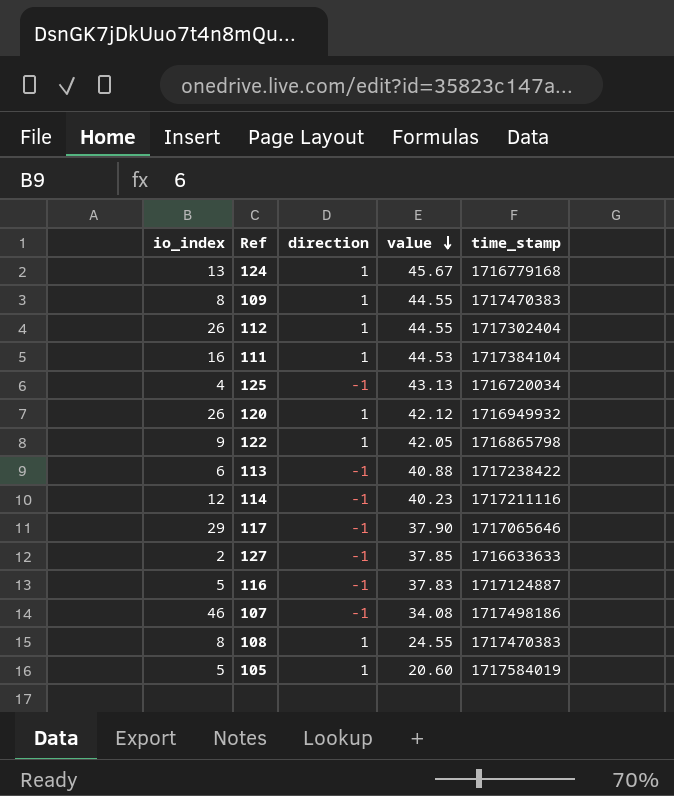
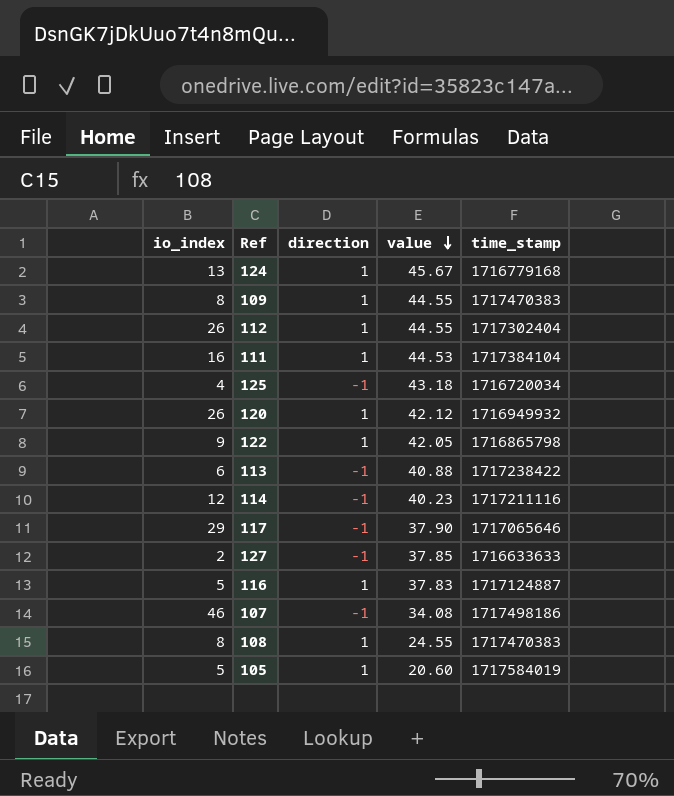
125 | value: 43.13 -> 43.18
116 | direction: -1 -> 1

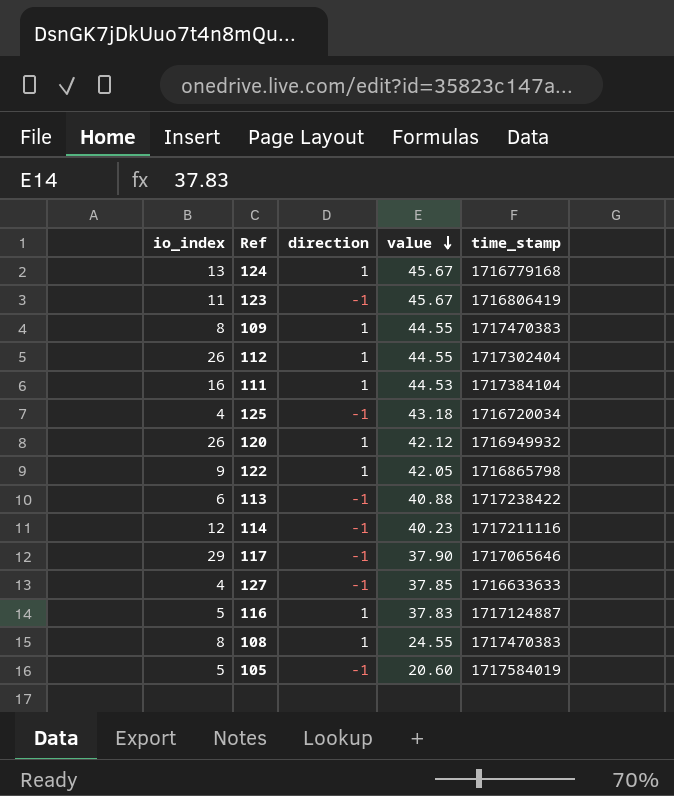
row 107: 46 | -1 | 34.08 | 1717498186 -> none
row 123: none -> 11 | -1 | 45.67 | 1716806419
127 | io_index: 2 -> 4
105 | direction: 1 -> -1

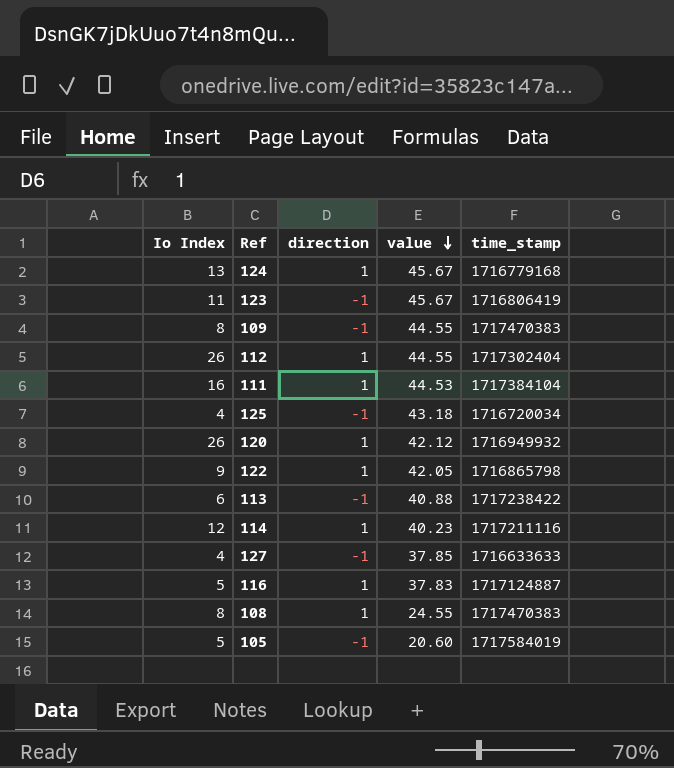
column name: io_index -> Io Index
row 117: 29 | -1 | 37.90 | 1717065646 -> none
109 | direction: 1 -> -1
114 | direction: -1 -> 1

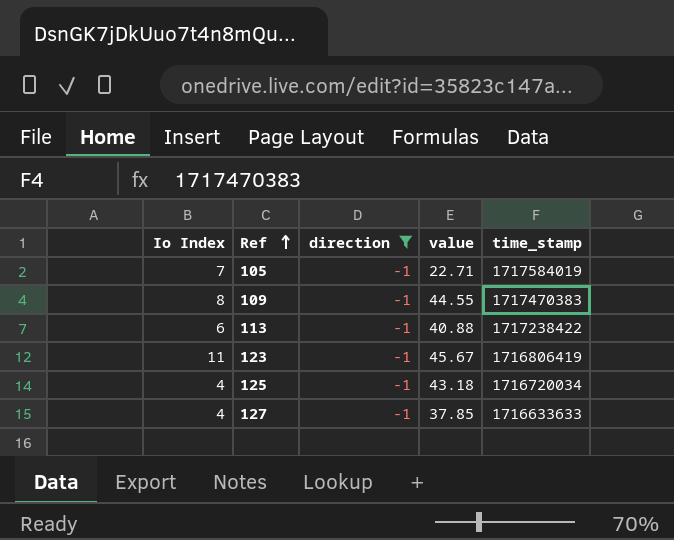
filter: none -> direction = -1
row order: value descending -> Ref ascending
105 | Io Index: 5 -> 7
105 | value: 20.60 -> 22.71

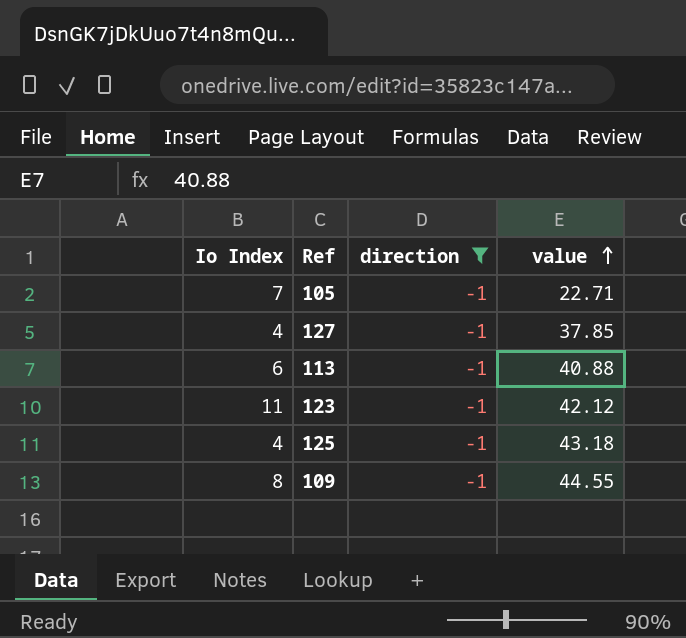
row order: Ref ascending -> value ascending
column time_stamp | position: 5 -> none
123 | value: 45.67 -> 42.12

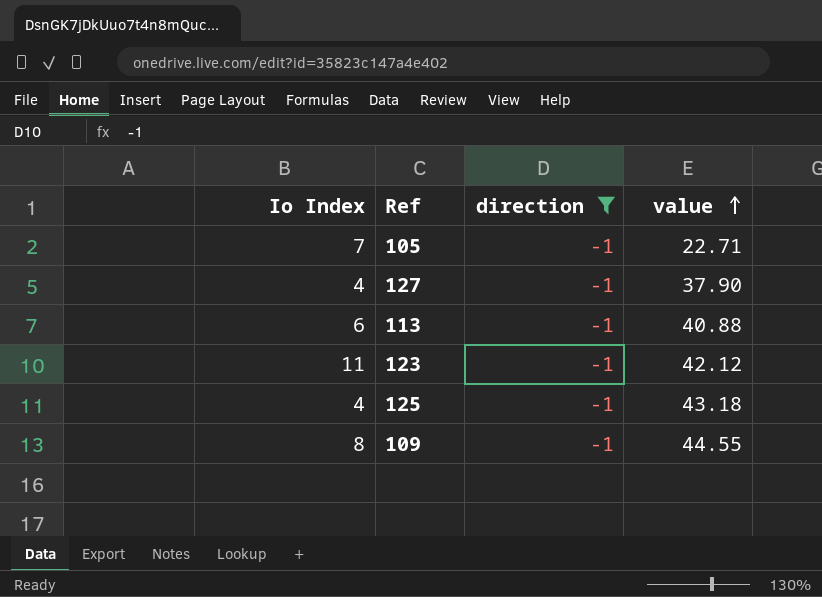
127 | value: 37.85 -> 37.90

